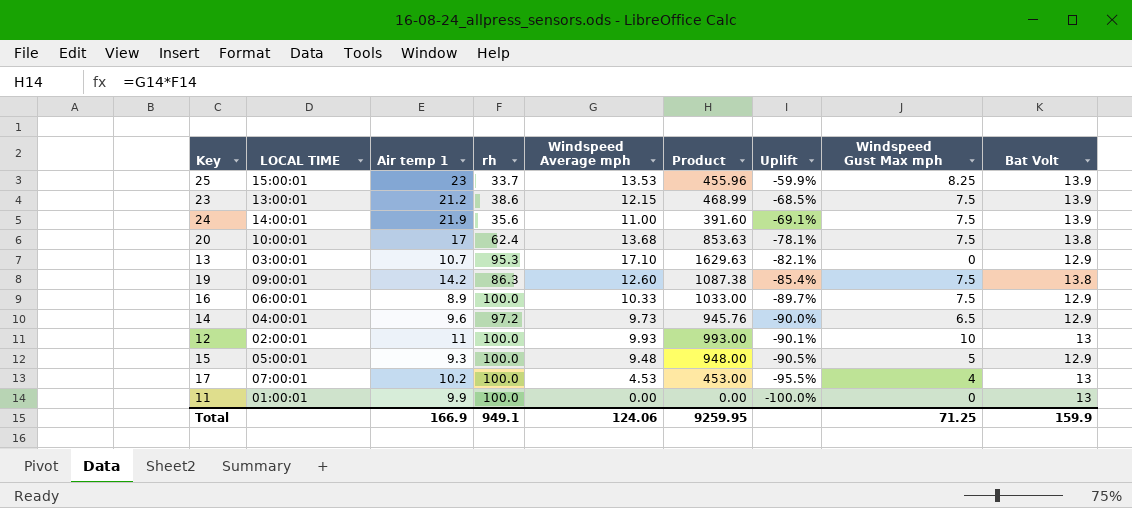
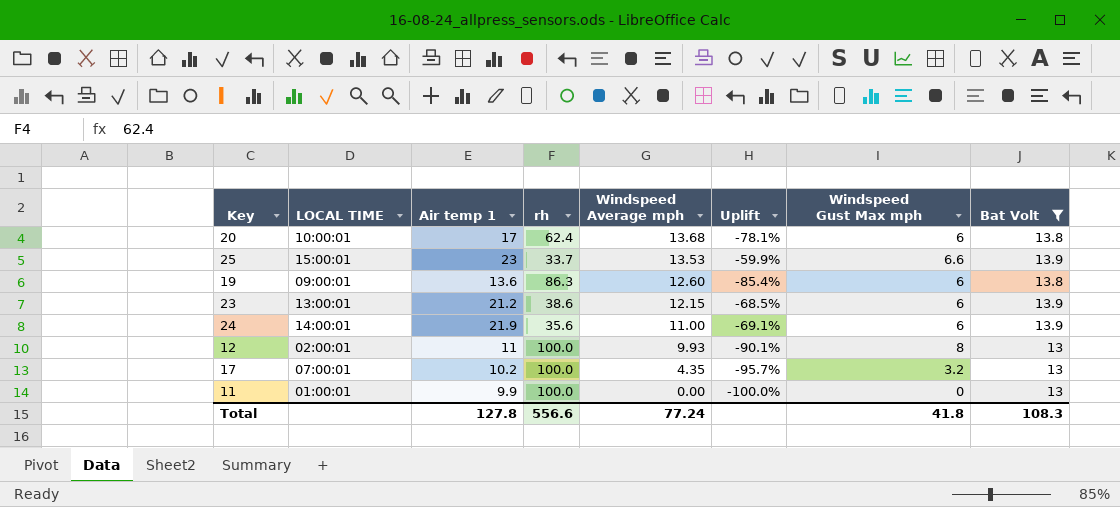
filter: none -> Bat Volt != 12.9
row order: Uplift descending -> Windspeed Average mph descending
column Product | formula: [rh] * [Windspeed Average mph] -> none
20 | Windspeed Gust Max mph: 7.5 -> 6
25 | Windspeed Gust Max mph: 8.25 -> 6.6
19 | Air temp 1: 14.2 -> 13.6
19 | Windspeed Gust Max mph: 7.5 -> 6
23 | Windspeed Gust Max mph: 7.5 -> 6
24 | Windspeed Gust Max mph: 7.5 -> 6
12 | Windspeed Gust Max mph: 10 -> 8
17 | Windspeed Average mph: 4.53 -> 4.35
17 | Uplift: -95.5% -> -95.7%
17 | Windspeed Gust Max mph: 4 -> 3.2
Total | Air temp 1: 166.9 -> 127.8
Total | rh: 949.1 -> 556.6
Total | Windspeed Average mph: 124.06 -> 77.24
Total | Windspeed Gust Max mph: 71.25 -> 41.8
Total | Bat Volt: 159.9 -> 108.3

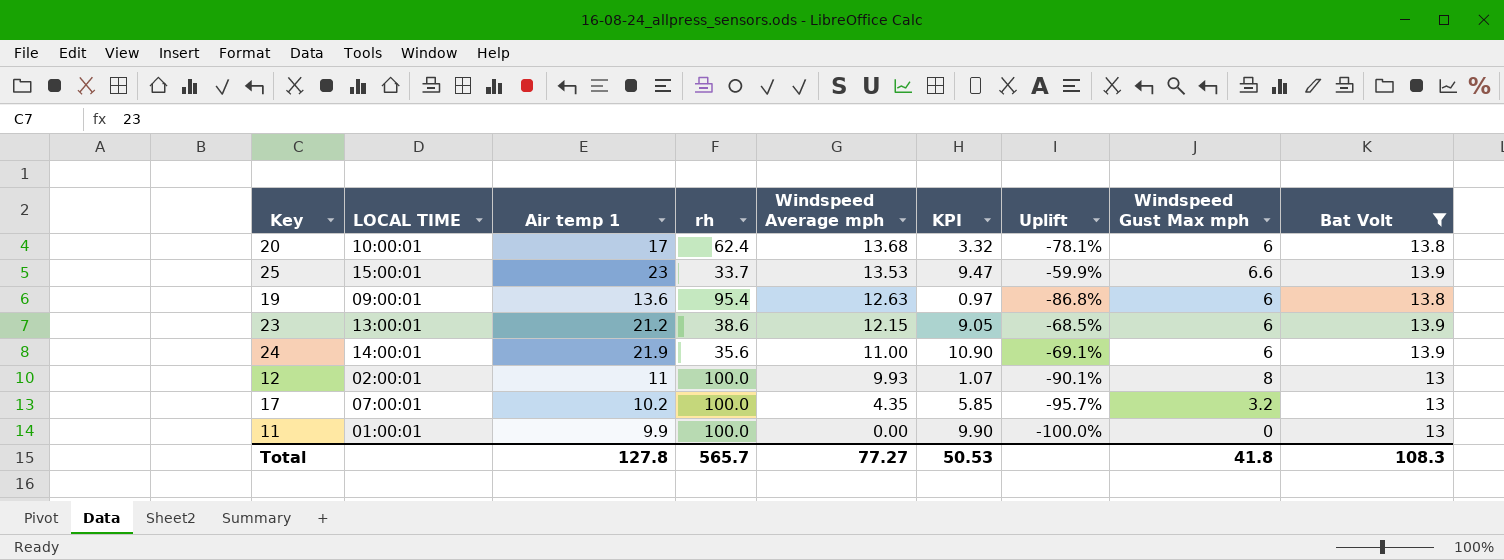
column KPI | formula: none -> [Air temp 1] - [Windspeed Average mph]
19 | rh: 86.3 -> 95.4
19 | Windspeed Average mph: 12.60 -> 12.63
19 | Uplift: -85.4% -> -86.8%
Total | rh: 556.6 -> 565.7
Total | Windspeed Average mph: 77.24 -> 77.27

